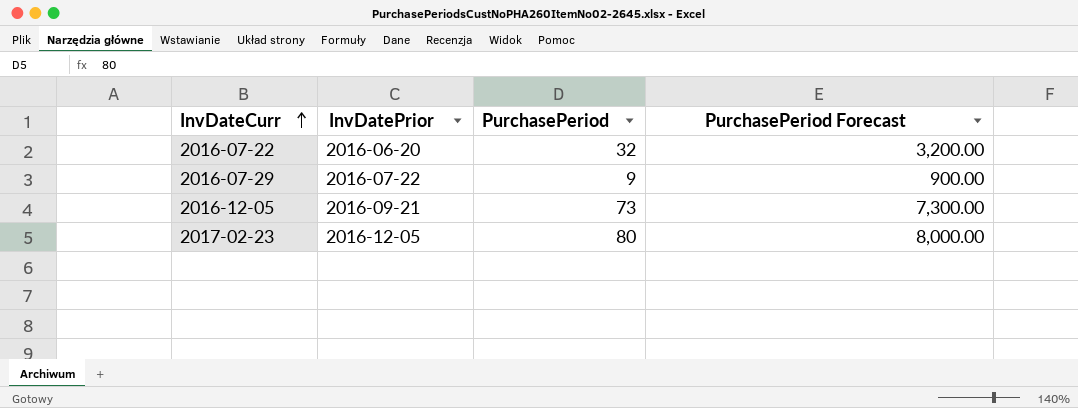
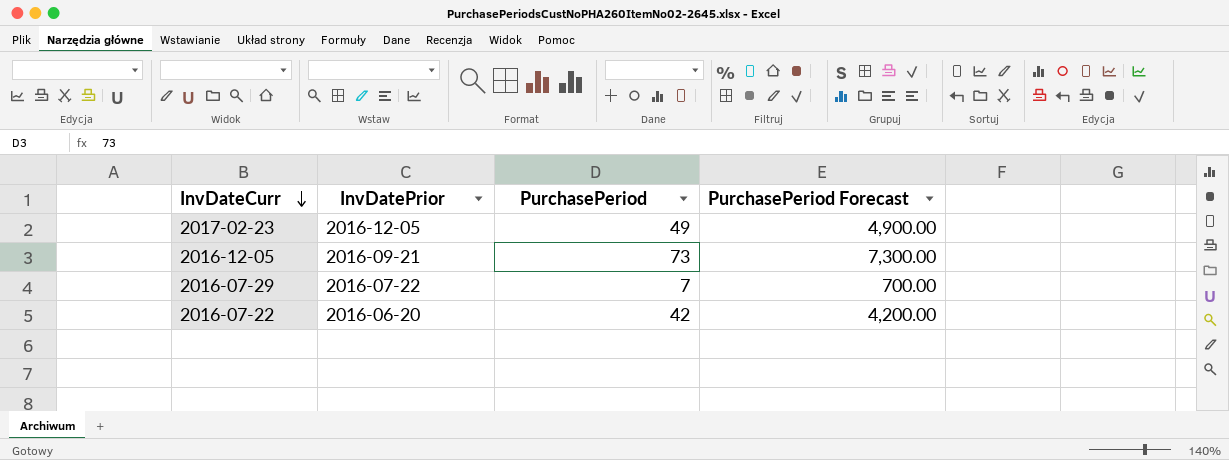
row order: InvDateCurr ascending -> InvDateCurr descending
2017-02-23 | PurchasePeriod: 80 -> 49
2017-02-23 | PurchasePeriod Forecast: 8,000.00 -> 4,900.00
2016-07-29 | PurchasePeriod: 9 -> 7
2016-07-29 | PurchasePeriod Forecast: 900.00 -> 700.00
2016-07-22 | PurchasePeriod: 32 -> 42
2016-07-22 | PurchasePeriod Forecast: 3,200.00 -> 4,200.00

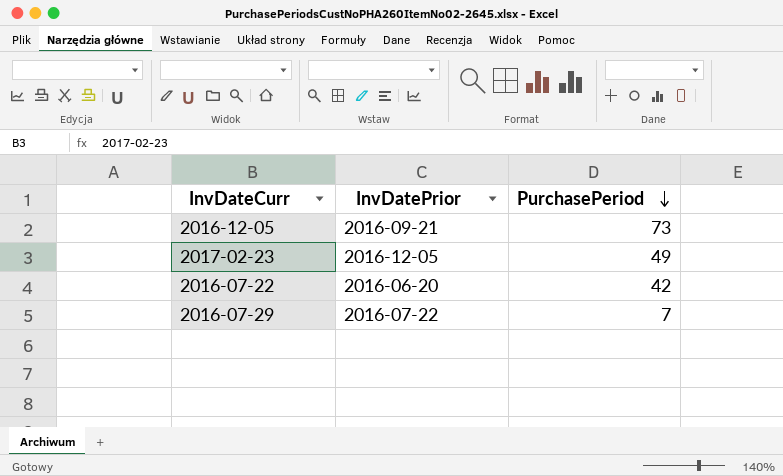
row order: InvDateCurr descending -> PurchasePeriod descending
column PurchasePeriod Forecast | formula: [PurchasePeriod] * 100 -> none

